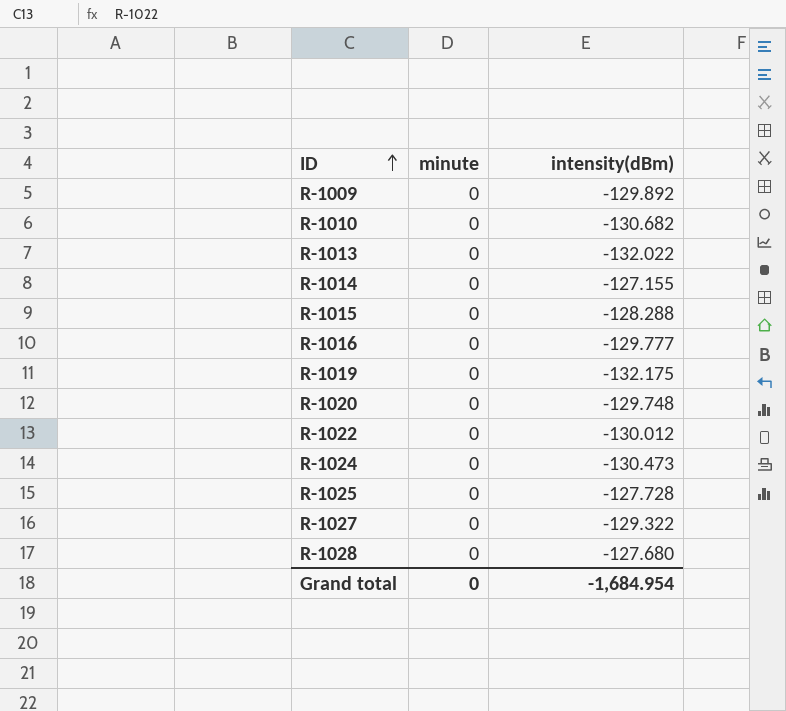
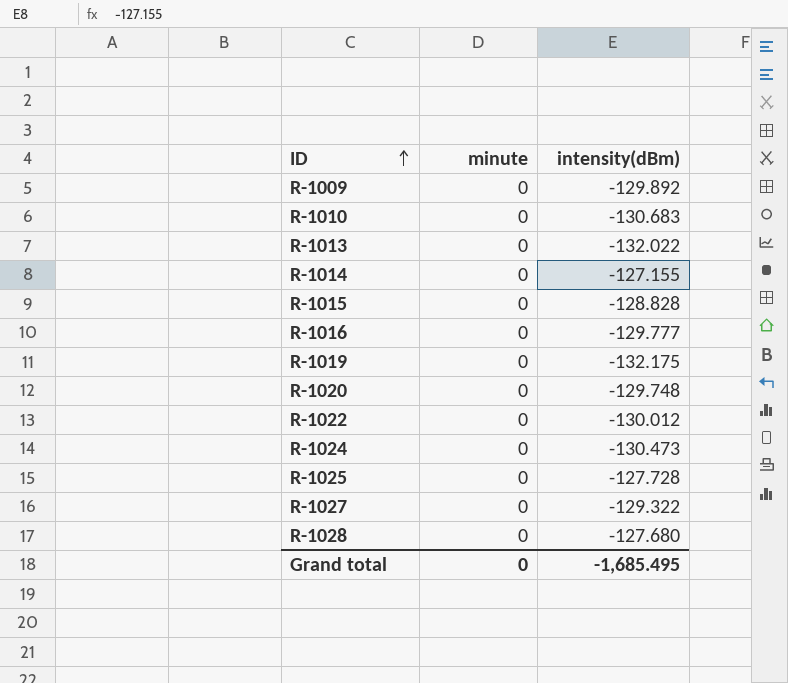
R-1010 | intensity(dBm): -130.682 -> -130.683
R-1015 | intensity(dBm): -128.288 -> -128.828
Grand total | intensity(dBm): -1,684.954 -> -1,685.495

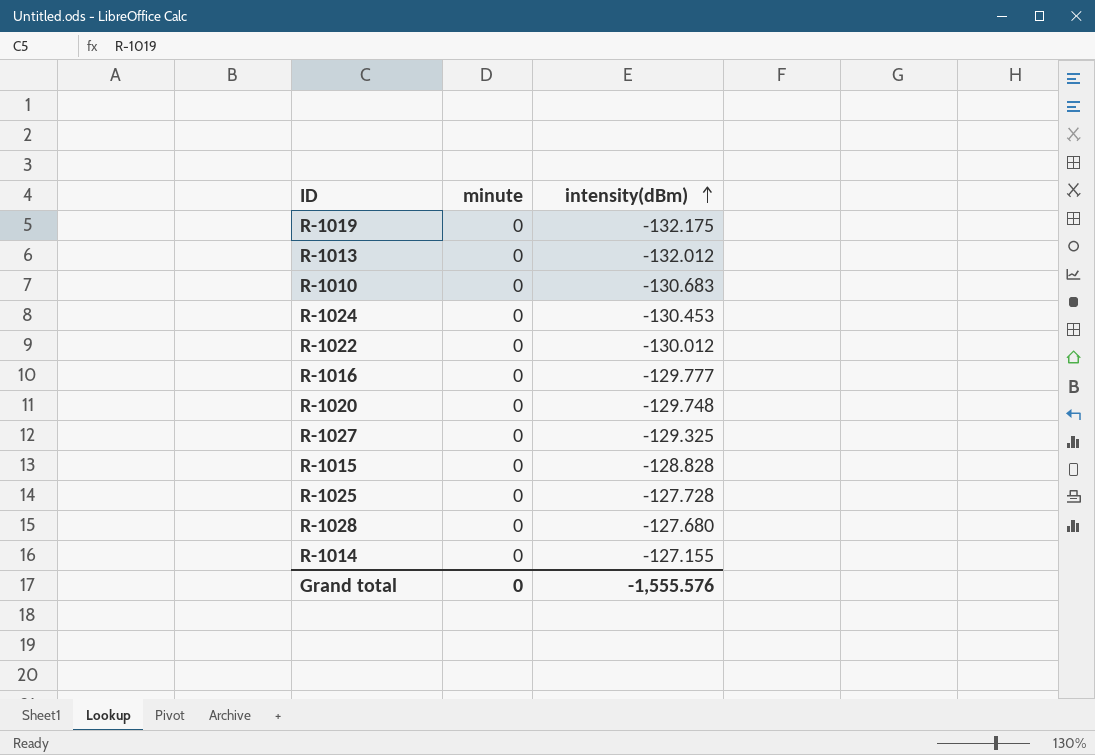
row order: ID ascending -> intensity(dBm) ascending
row R-1009: 0 | -129.892 -> none
R-1013 | intensity(dBm): -132.022 -> -132.012
R-1024 | intensity(dBm): -130.473 -> -130.453
R-1027 | intensity(dBm): -129.322 -> -129.325
Grand total | intensity(dBm): -1,685.495 -> -1,555.576

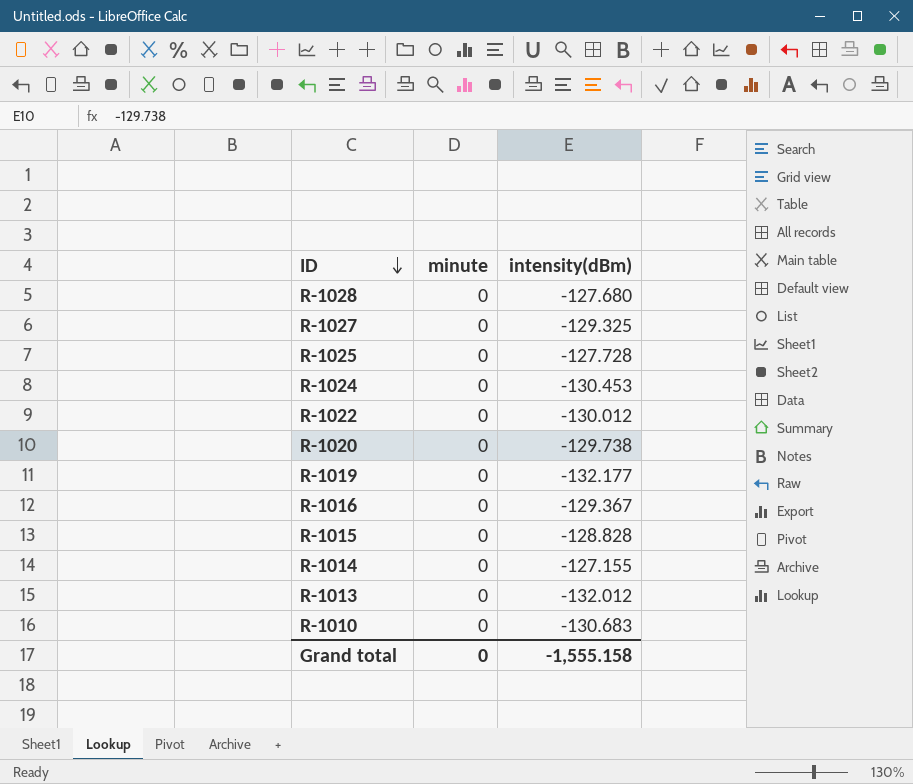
row order: intensity(dBm) ascending -> ID descending
R-1020 | intensity(dBm): -129.748 -> -129.738
R-1019 | intensity(dBm): -132.175 -> -132.177
R-1016 | intensity(dBm): -129.777 -> -129.367
Grand total | intensity(dBm): -1,555.576 -> -1,555.158

